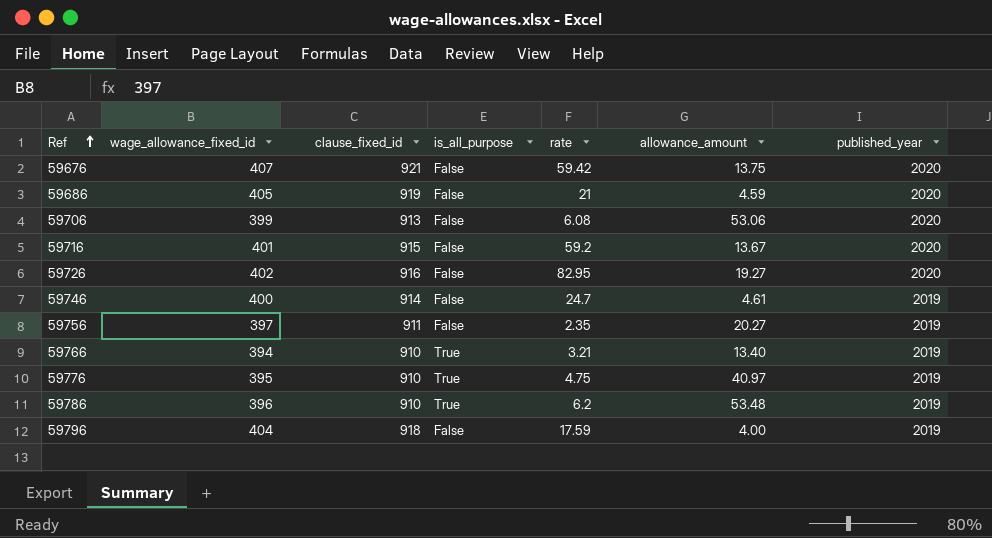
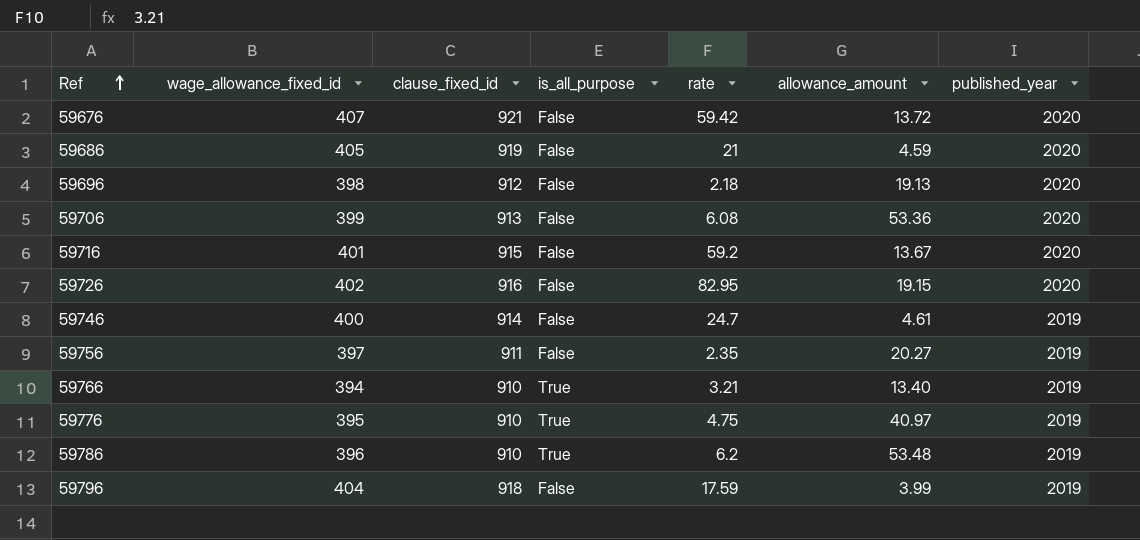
59676 | allowance_amount: 13.75 -> 13.72
row 59696: none -> 398 | 912 | False | 2.18 | 19.13 | 2020
59706 | allowance_amount: 53.06 -> 53.36
59726 | allowance_amount: 19.27 -> 19.15
59796 | allowance_amount: 4.00 -> 3.99

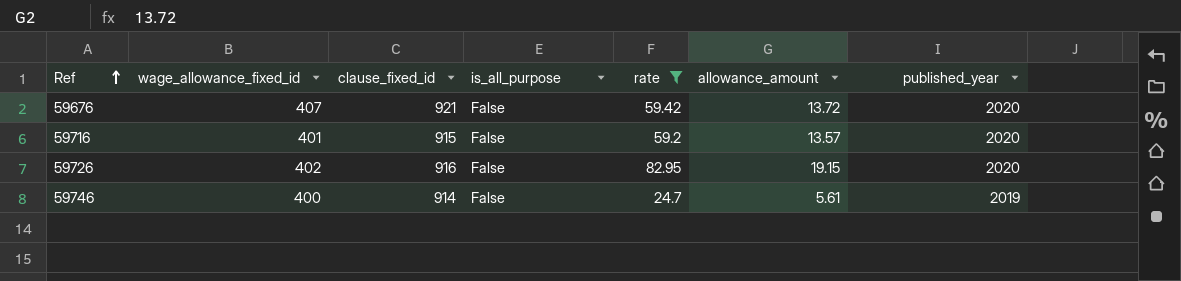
filter: none -> rate >= 24.7
59716 | allowance_amount: 13.67 -> 13.57
59746 | allowance_amount: 4.61 -> 5.61

